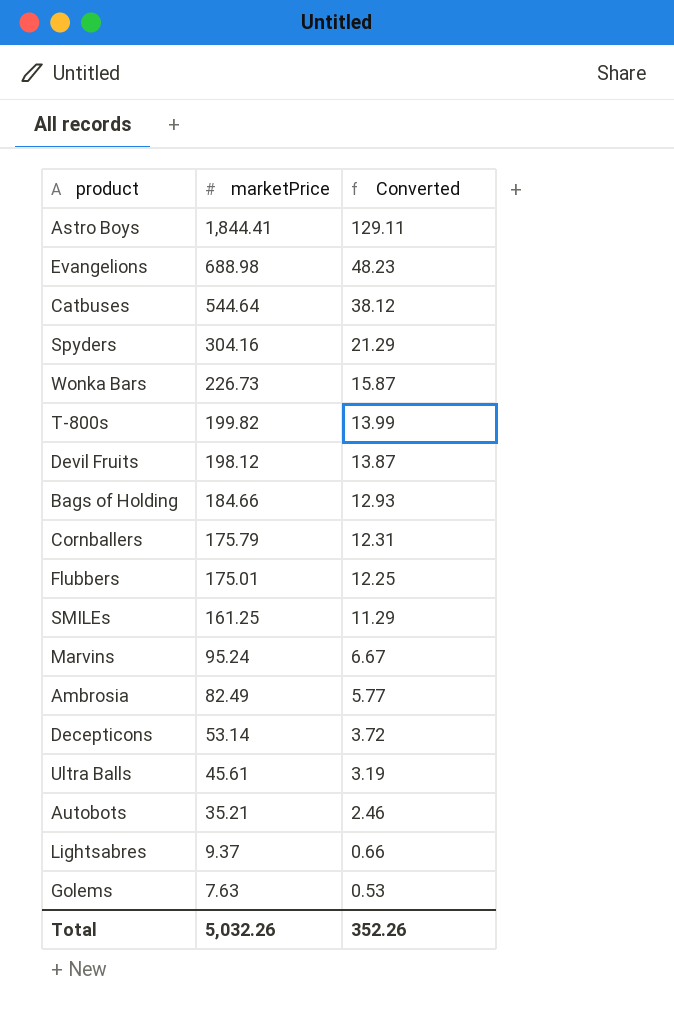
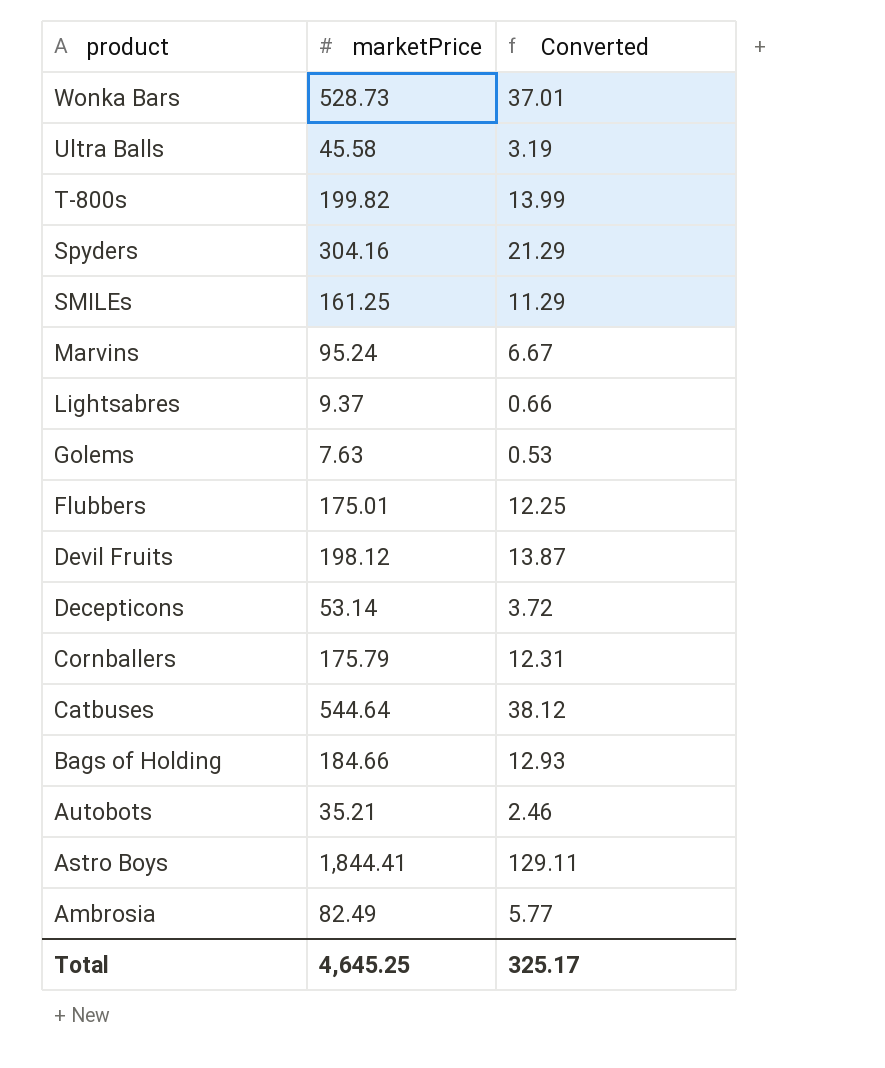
row order: marketPrice descending -> product descending
row Evangelions: 688.98 | 48.23 -> none
Wonka Bars | marketPrice: 226.73 -> 528.73
Wonka Bars | Converted: 15.87 -> 37.01
Ultra Balls | marketPrice: 45.61 -> 45.58
Total | marketPrice: 5,032.26 -> 4,645.25
Total | Converted: 352.26 -> 325.17

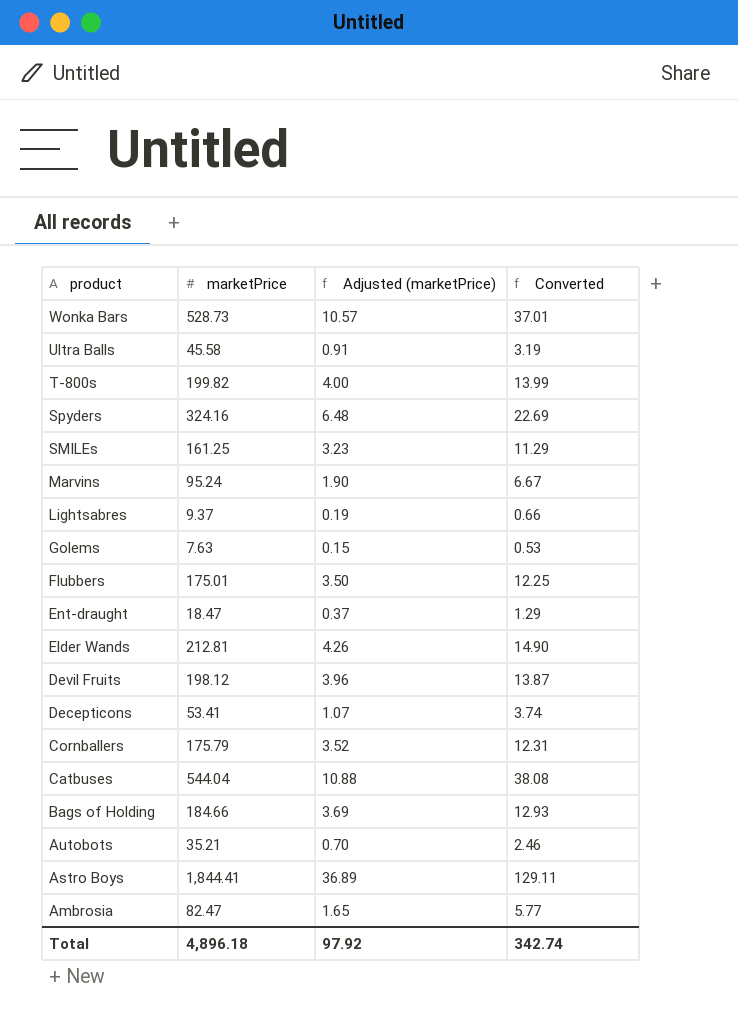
column Adjusted (marketPrice) | formula: none -> [marketPrice] * 0.02
Spyders | marketPrice: 304.16 -> 324.16
Spyders | Converted: 21.29 -> 22.69
row Ent-draught: none -> 18.47 | 0.37 | 1.29
row Elder Wands: none -> 212.81 | 4.26 | 14.90
Decepticons | marketPrice: 53.14 -> 53.41
Decepticons | Converted: 3.72 -> 3.74
Catbuses | marketPrice: 544.64 -> 544.04
Catbuses | Converted: 38.12 -> 38.08
Ambrosia | marketPrice: 82.49 -> 82.47
Total | marketPrice: 4,645.25 -> 4,896.18
Total | Converted: 325.17 -> 342.74

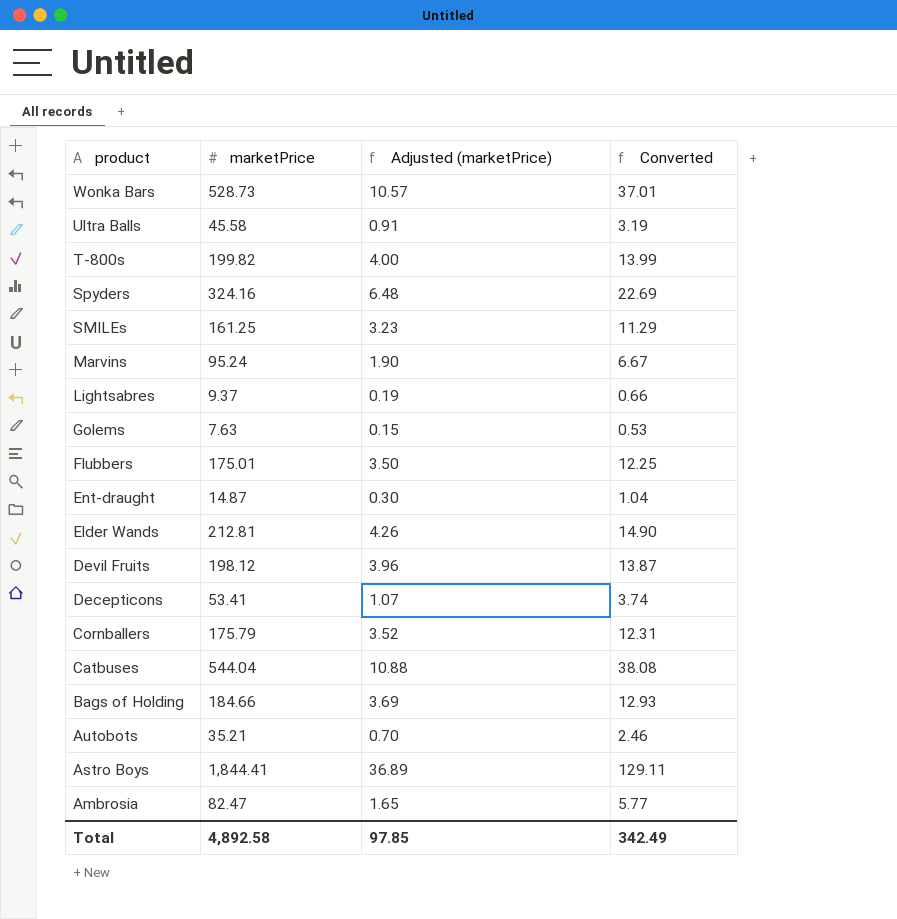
Ent-draught | marketPrice: 18.47 -> 14.87
Ent-draught | Adjusted (marketPrice): 0.37 -> 0.30
Ent-draught | Converted: 1.29 -> 1.04
Total | marketPrice: 4,896.18 -> 4,892.58
Total | Adjusted (marketPrice): 97.92 -> 97.85
Total | Converted: 342.74 -> 342.49

